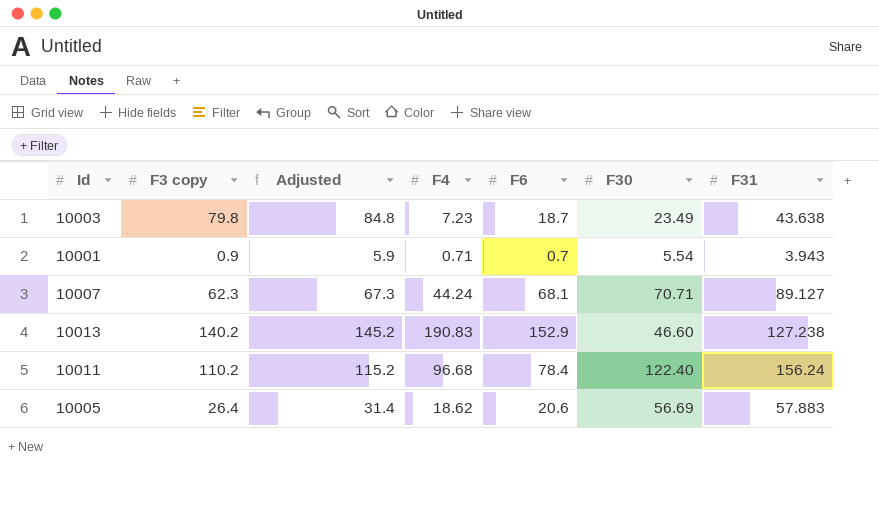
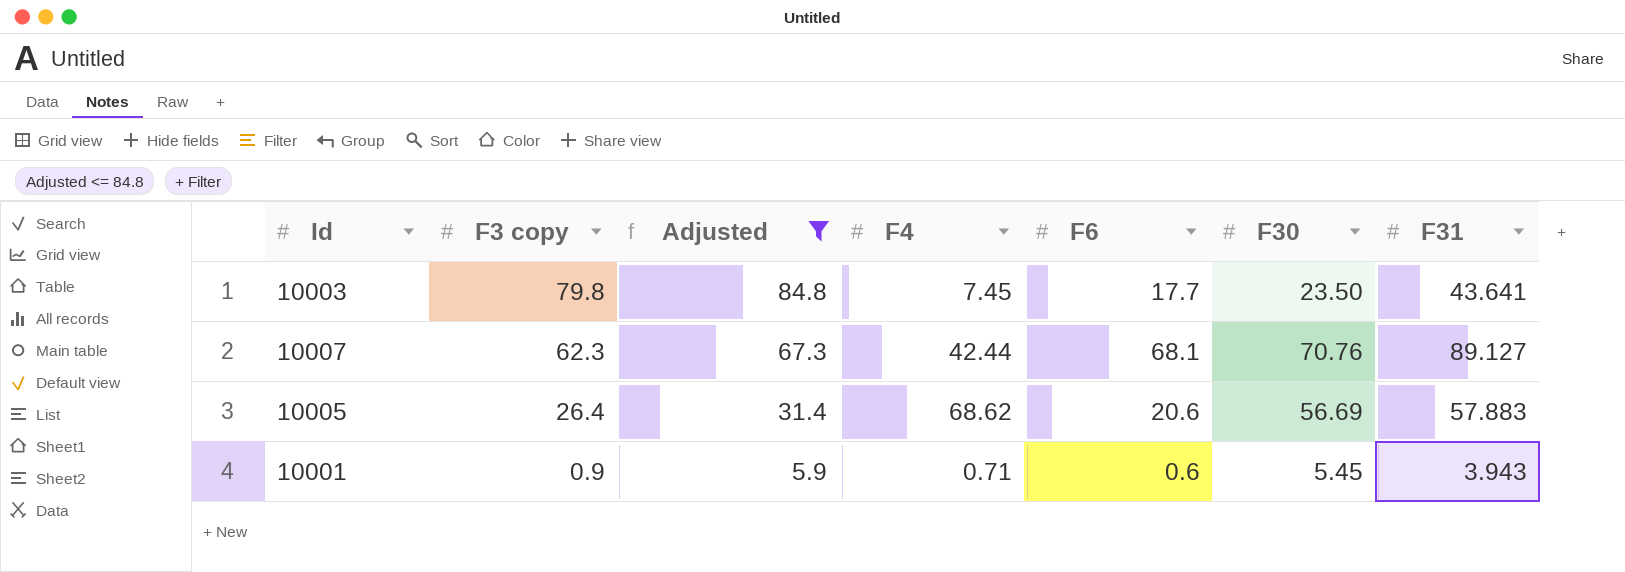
filter: none -> Adjusted <= 84.8
row order: none -> F3 copy descending
10003 | F4: 7.23 -> 7.45
10003 | F6: 18.7 -> 17.7
10003 | F30: 23.49 -> 23.50
10003 | F31: 43.638 -> 43.641
10007 | F4: 44.24 -> 42.44
10007 | F30: 70.71 -> 70.76
10005 | F4: 18.62 -> 68.62
10001 | F6: 0.7 -> 0.6
10001 | F30: 5.54 -> 5.45

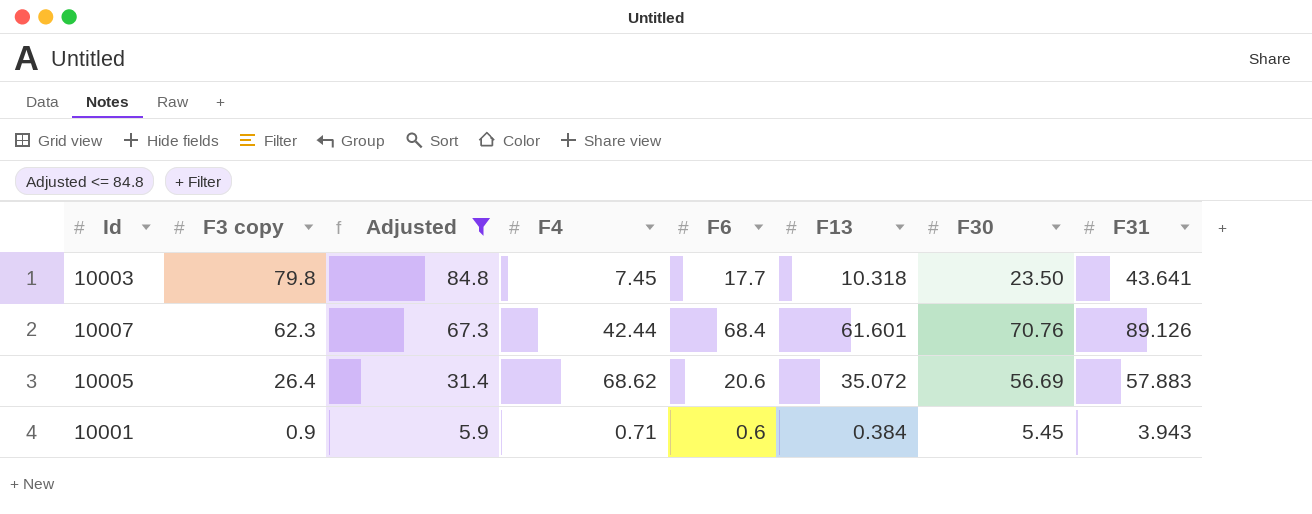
column F13 | position: none -> 6
10007 | F6: 68.1 -> 68.4
10007 | F31: 89.127 -> 89.126

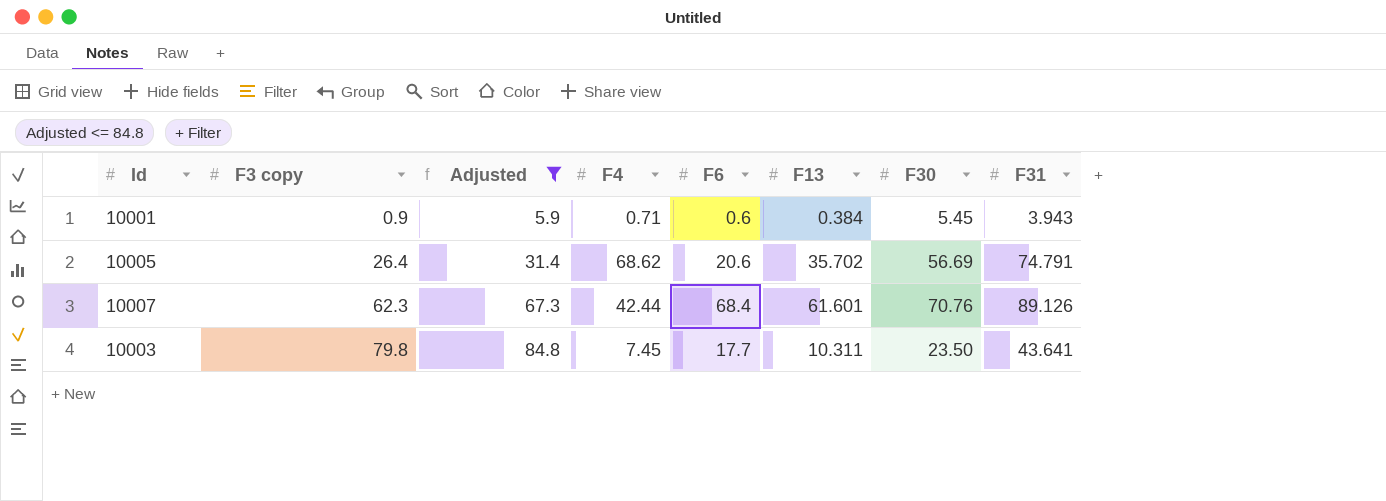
row order: F3 copy descending -> F3 copy ascending
10005 | F13: 35.072 -> 35.702
10005 | F31: 57.883 -> 74.791
10003 | F13: 10.318 -> 10.311

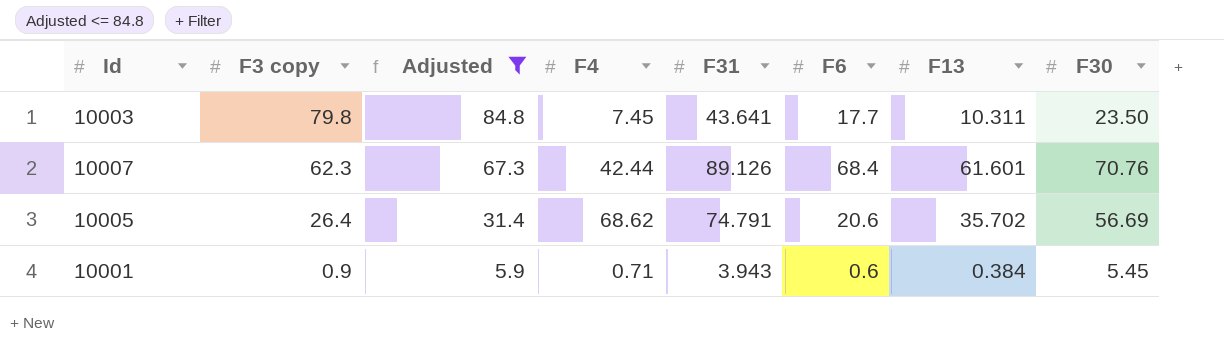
row order: F3 copy ascending -> F3 copy descending
column F31 | position: 8 -> 5

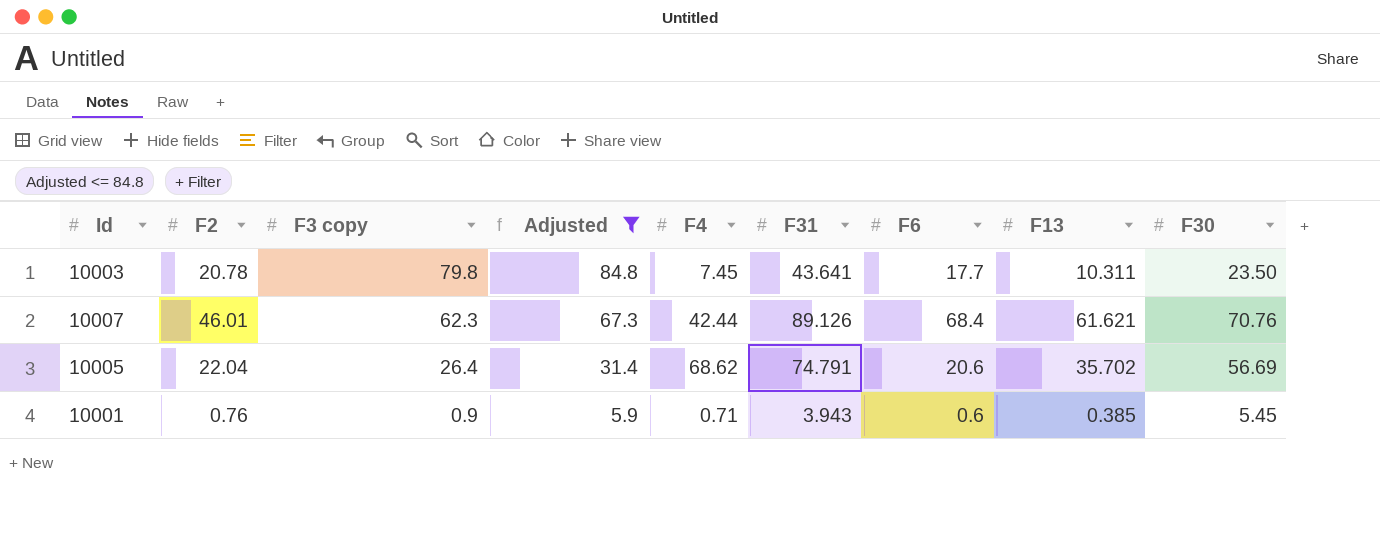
column F2 | position: none -> 2
10007 | F13: 61.601 -> 61.621
10001 | F13: 0.384 -> 0.385

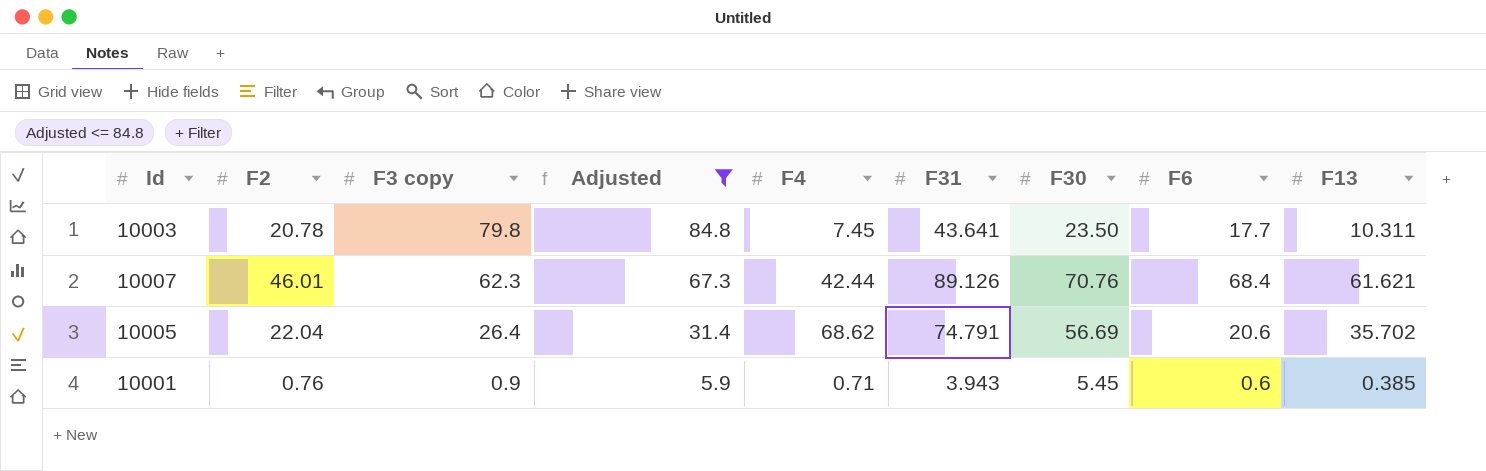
column F30 | position: 9 -> 7

